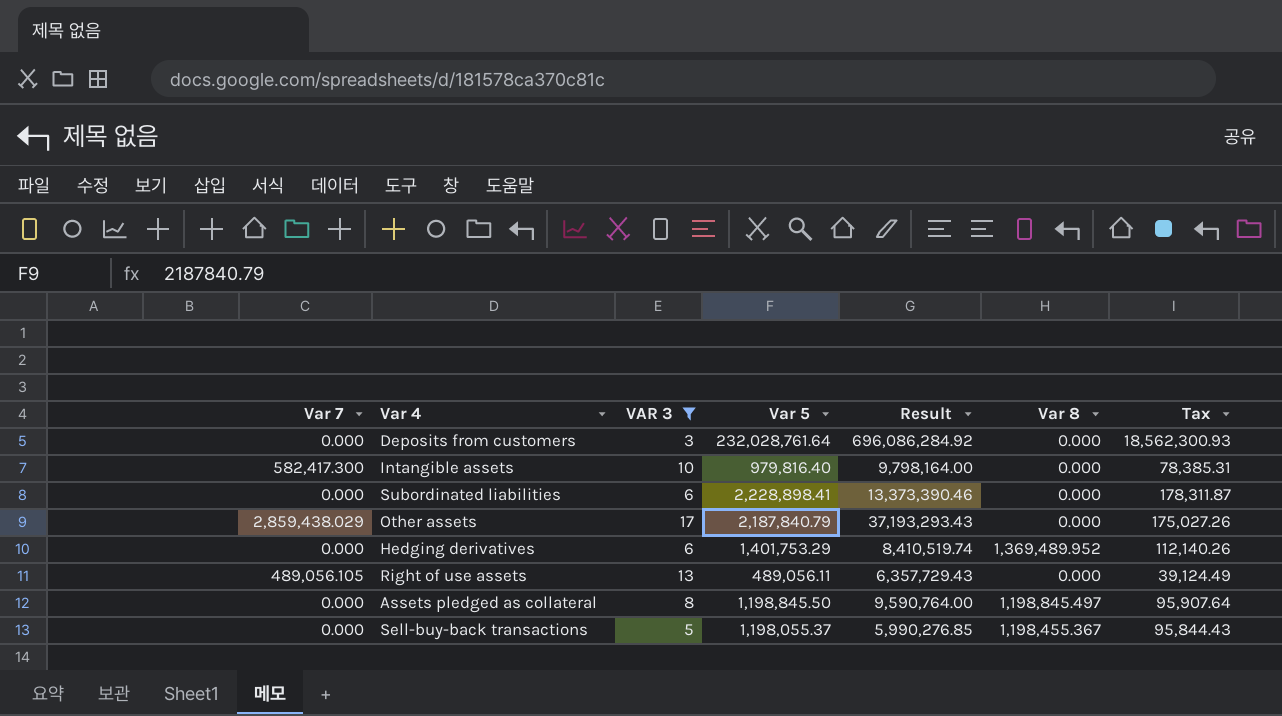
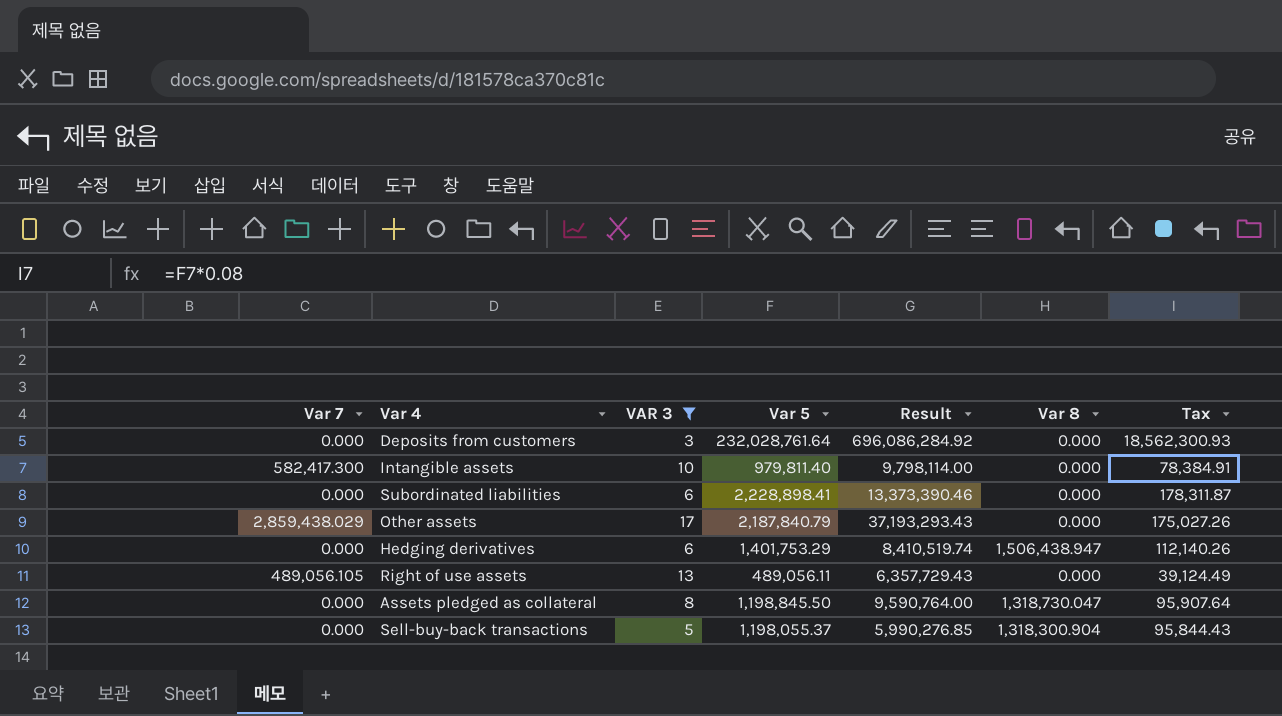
Intangible assets | Var 5: 979,816.40 -> 979,811.40
Intangible assets | Result: 9,798,164.00 -> 9,798,114.00
Intangible assets | Tax: 78,385.31 -> 78,384.91
Hedging derivatives | Var 8: 1,369,489.952 -> 1,506,438.947
Assets pledged as collateral | Var 8: 1,198,845.497 -> 1,318,730.047
Sell-buy-back transactions | Var 8: 1,198,455.367 -> 1,318,300.904

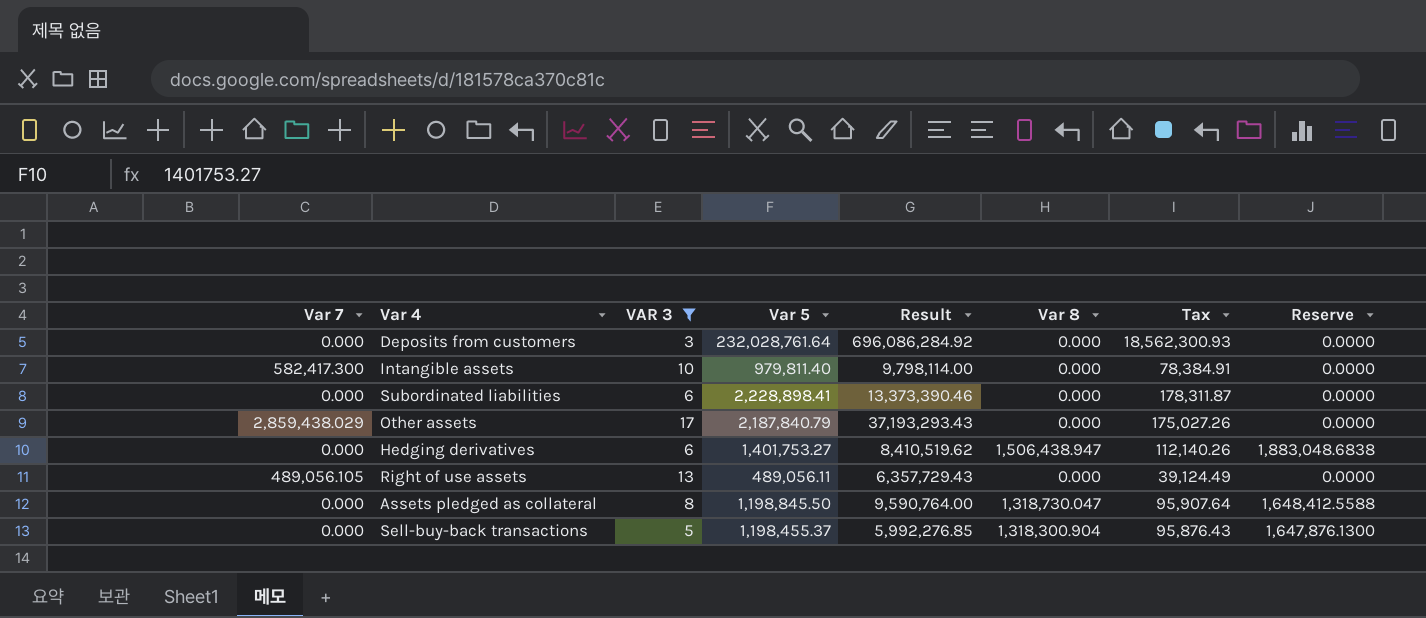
column Reserve | formula: none -> [Var 8] * 1.25
Hedging derivatives | Var 5: 1,401,753.29 -> 1,401,753.27
Hedging derivatives | Result: 8,410,519.74 -> 8,410,519.62
Sell-buy-back transactions | Var 5: 1,198,055.37 -> 1,198,455.37
Sell-buy-back transactions | Result: 5,990,276.85 -> 5,992,276.85
Sell-buy-back transactions | Tax: 95,844.43 -> 95,876.43

